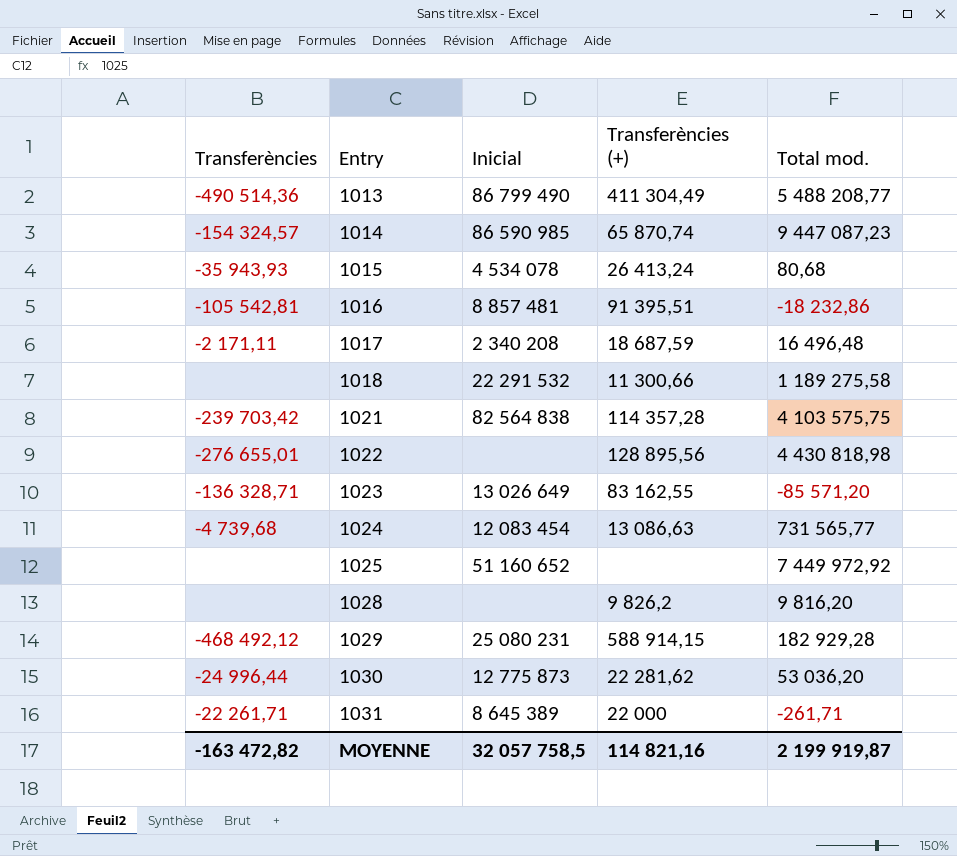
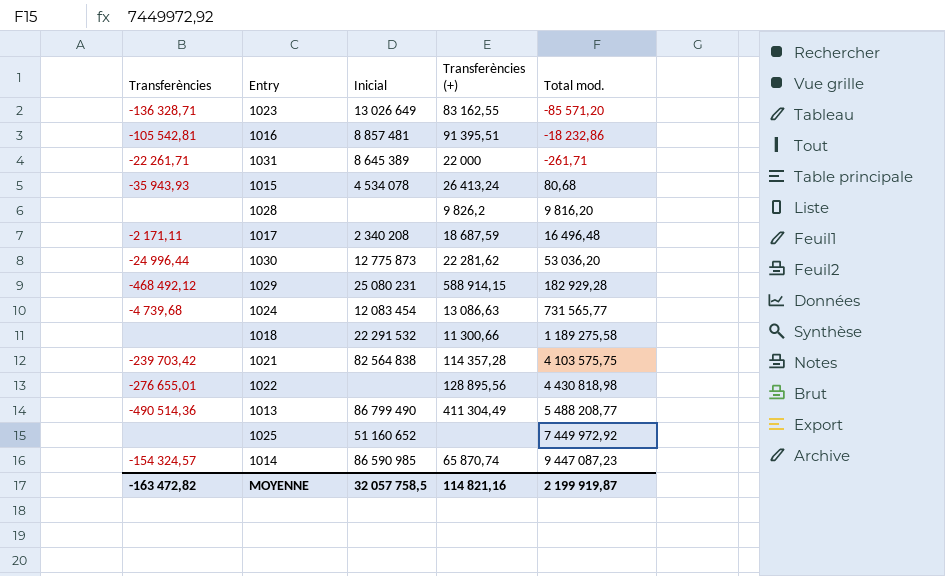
row order: Entry ascending -> Total mod. ascending

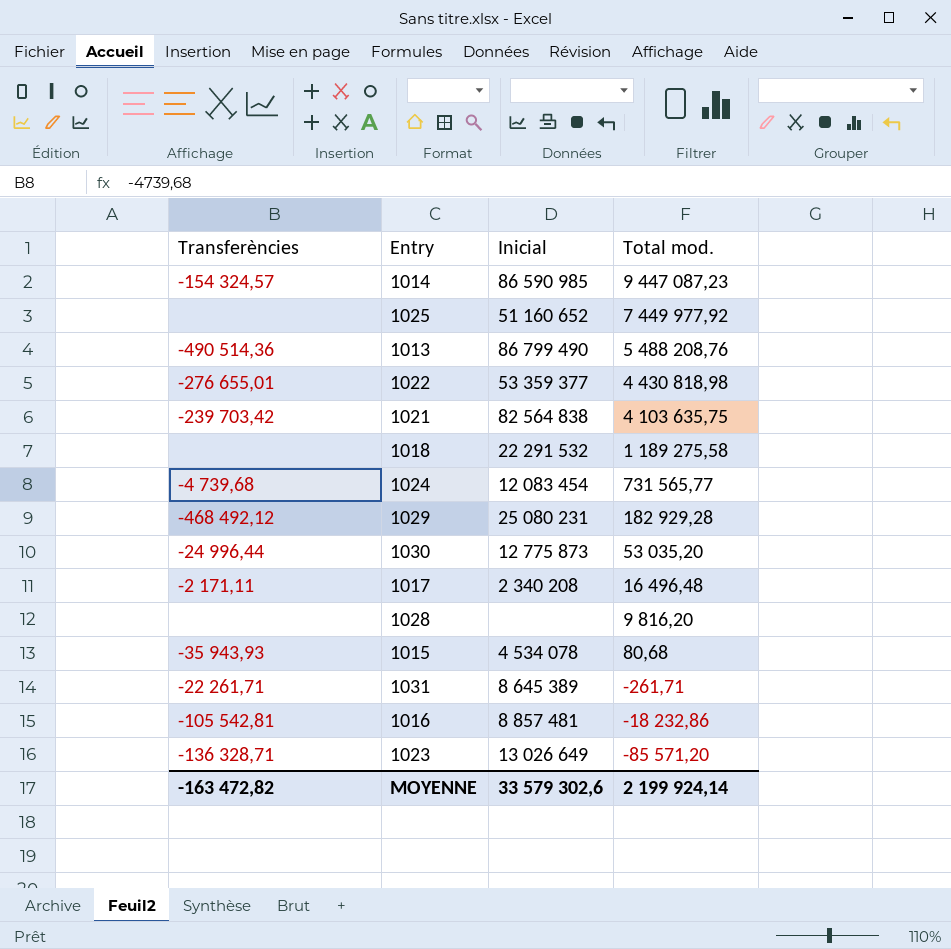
row order: Total mod. ascending -> Total mod. descending
column Transferències (+) | position: 4 -> none
1025 | Total mod.: 7 449 972,92 -> 7 449 977,92
1013 | Total mod.: 5 488 208,77 -> 5 488 208,76
1022 | Inicial: none -> 53 359 377
1021 | Total mod.: 4 103 575,75 -> 4 103 635,75
1030 | Total mod.: 53 036,20 -> 53 035,20
MOYENNE | Inicial: 32 057 758,5 -> 33 579 302,6
MOYENNE | Total mod.: 2 199 919,87 -> 2 199 924,14

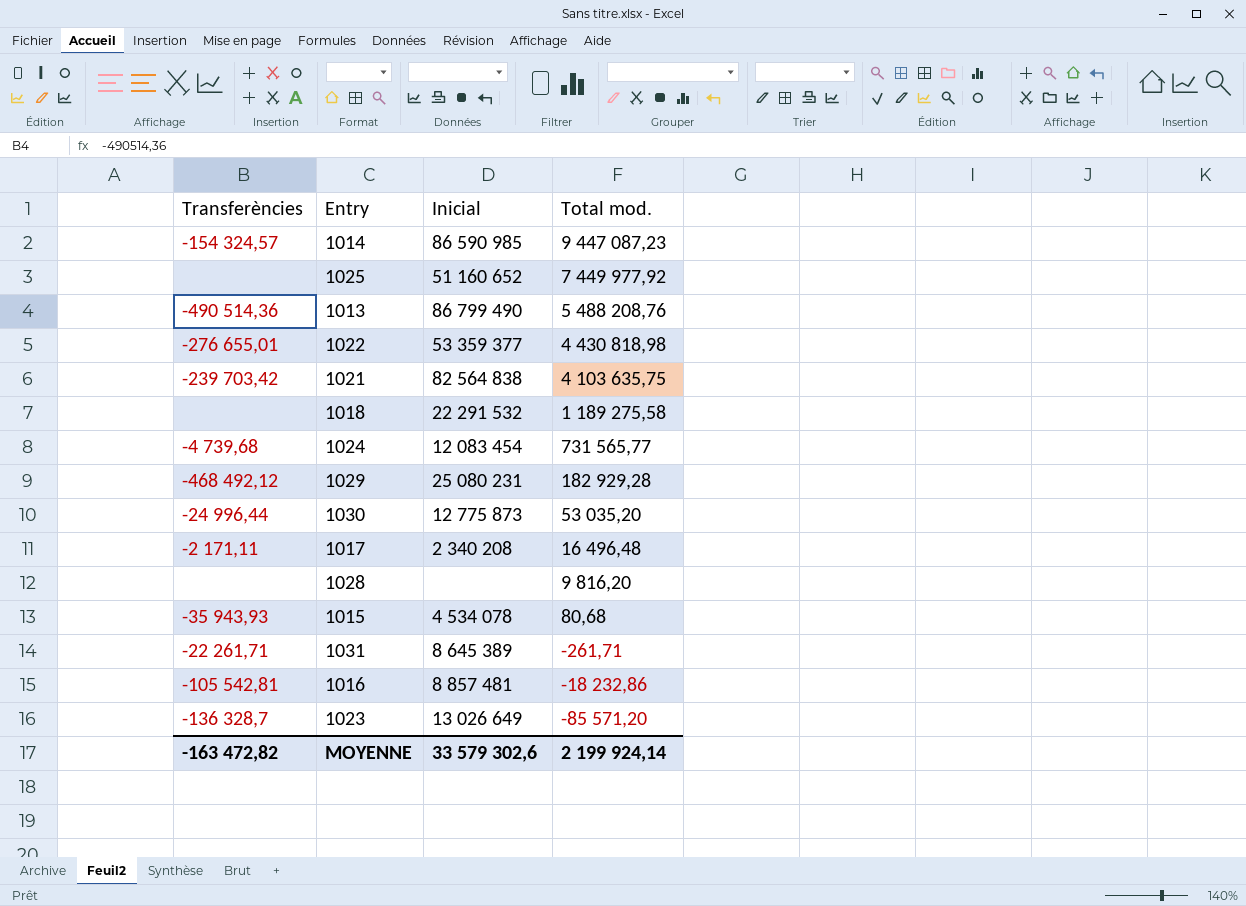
1023 | Transferències: -136 328,71 -> -136 328,7

